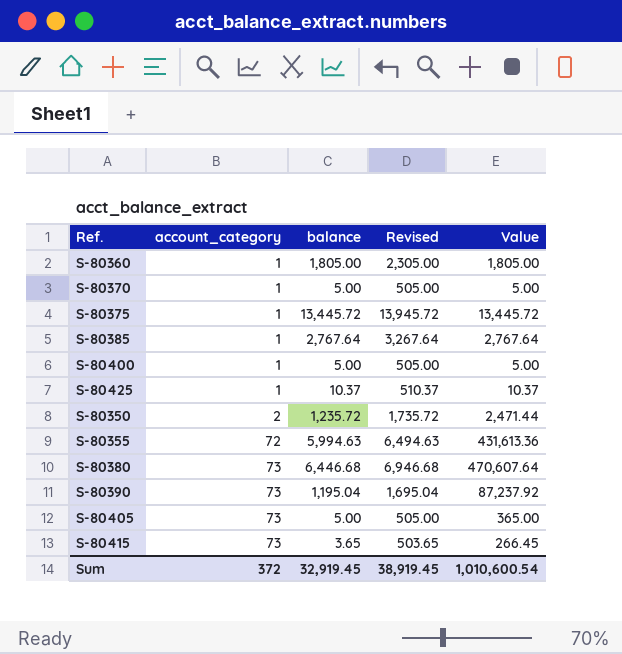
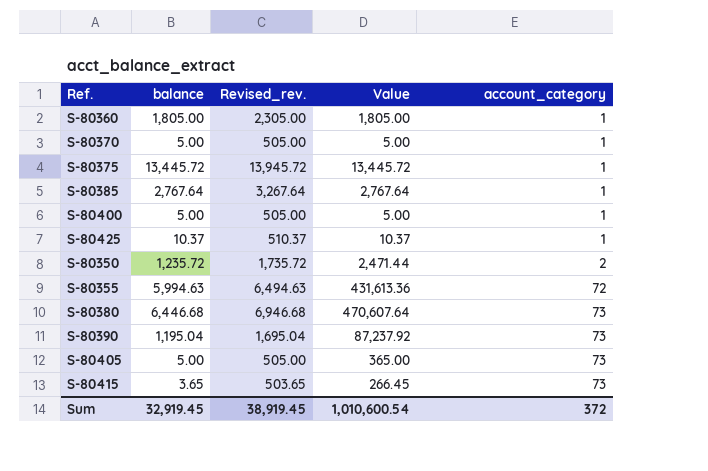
column name: Revised -> Revised_rev.
column account_category | position: 2 -> 5

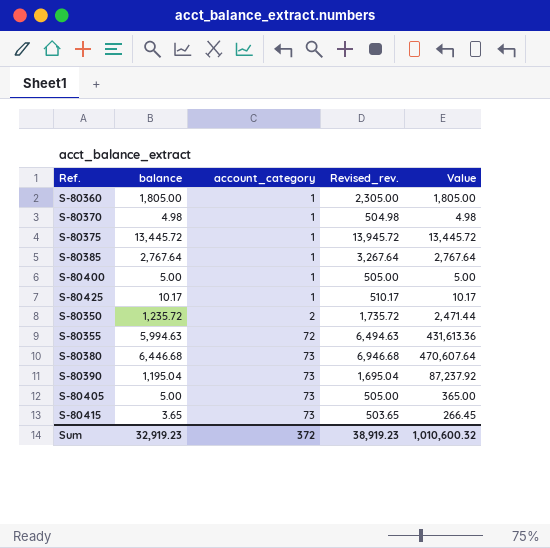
column account_category | position: 5 -> 3
S-80370 | balance: 5.00 -> 4.98
S-80370 | Revised_rev.: 505.00 -> 504.98
S-80370 | Value: 5.00 -> 4.98
S-80425 | balance: 10.37 -> 10.17
S-80425 | Revised_rev.: 510.37 -> 510.17
S-80425 | Value: 10.37 -> 10.17
Sum | balance: 32,919.45 -> 32,919.23
Sum | Revised_rev.: 38,919.45 -> 38,919.23
Sum | Value: 1,010,600.54 -> 1,010,600.32

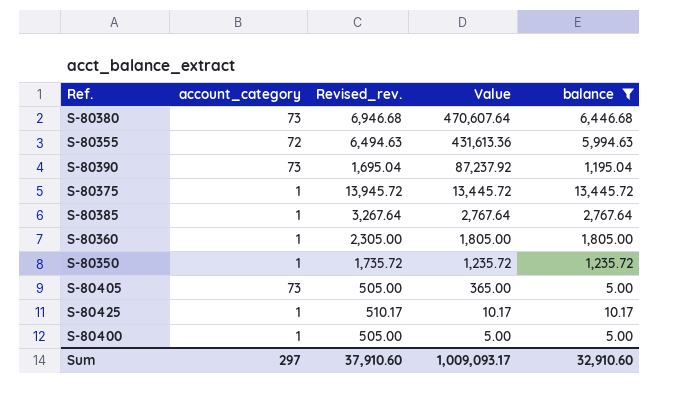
filter: none -> balance >= 5.00
row order: account_category ascending -> Value descending
column balance | position: 2 -> 5
S-80350 | account_category: 2 -> 1
S-80350 | Value: 2,471.44 -> 1,235.72
Sum | account_category: 372 -> 297
Sum | Revised_rev.: 38,919.23 -> 37,910.60
Sum | Value: 1,010,600.32 -> 1,009,093.17
Sum | balance: 32,919.23 -> 32,910.60

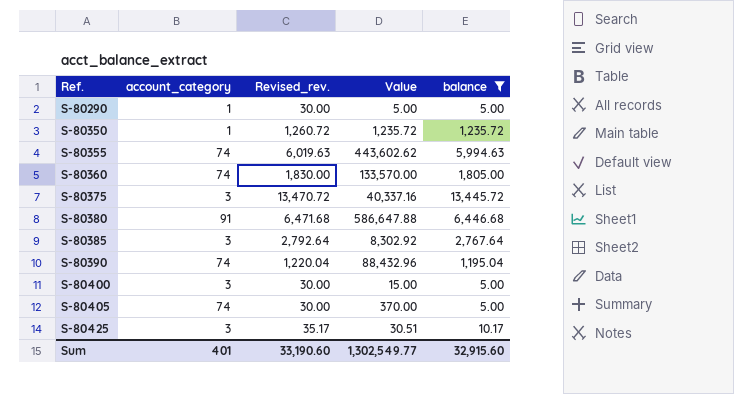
row order: Value descending -> Ref. ascending
column Revised_rev. | formula: [balance] + 500 -> [balance] + 25
row S-80290: none -> 1 | 30.00 | 5.00 | 5.00
S-80355 | account_category: 72 -> 74
S-80355 | Value: 431,613.36 -> 443,602.62
S-80360 | account_category: 1 -> 74
S-80360 | Value: 1,805.00 -> 133,570.00
S-80375 | account_category: 1 -> 3
S-80375 | Value: 13,445.72 -> 40,337.16
S-80380 | account_category: 73 -> 91
S-80380 | Value: 470,607.64 -> 586,647.88
S-80385 | account_category: 1 -> 3
S-80385 | Value: 2,767.64 -> 8,302.92
S-80390 | account_category: 73 -> 74
S-80390 | Value: 87,237.92 -> 88,432.96
S-80400 | account_category: 1 -> 3
S-80400 | Value: 5.00 -> 15.00
S-80405 | account_category: 73 -> 74
S-80405 | Value: 365.00 -> 370.00
S-80425 | account_category: 1 -> 3
S-80425 | Value: 10.17 -> 30.51
Sum | account_category: 297 -> 401
Sum | Revised_rev.: 37,910.60 -> 33,190.60
Sum | Value: 1,009,093.17 -> 1,302,549.77
Sum | balance: 32,910.60 -> 32,915.60

